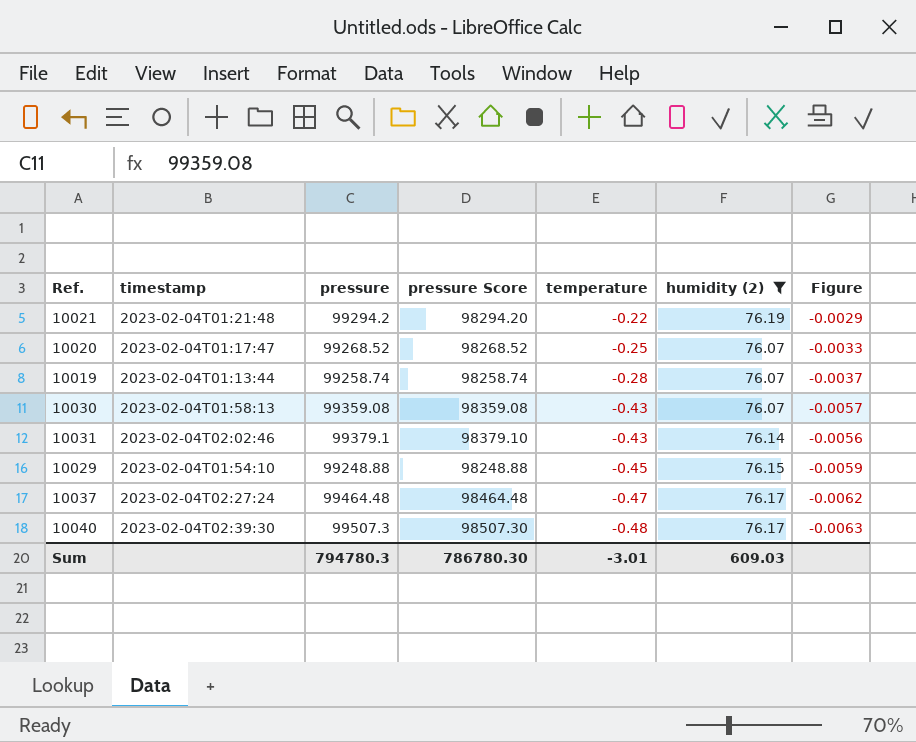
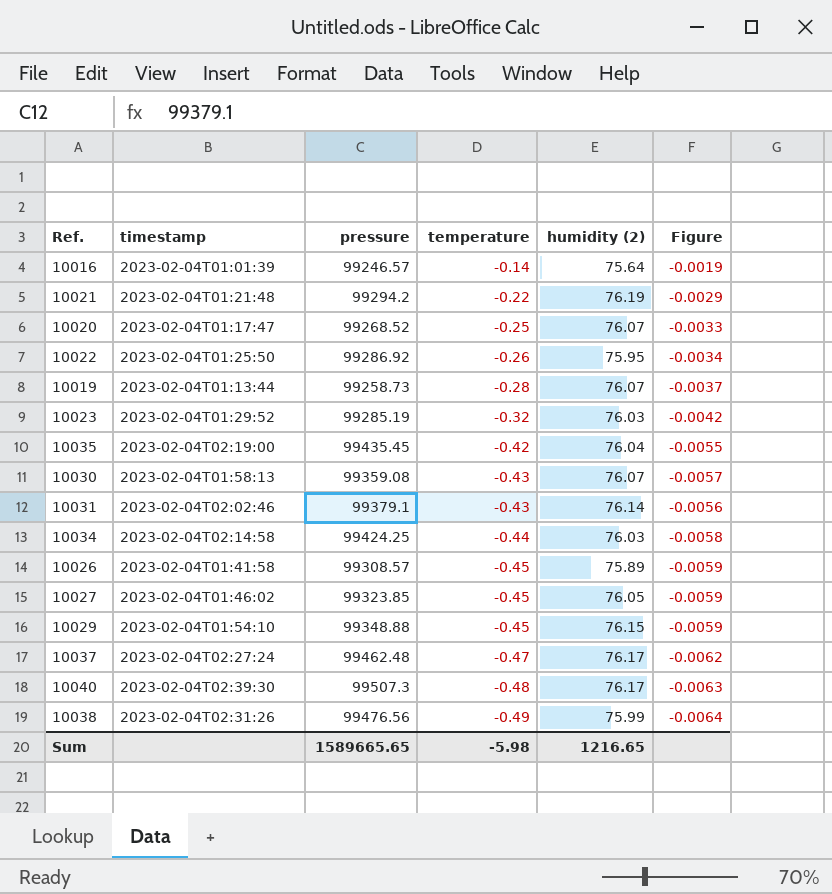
filter: humidity (2) >= 76.07 -> none
column pressure Score | formula: [pressure] - 1000 -> none
10019 | pressure: 99258.74 -> 99258.73
10029 | pressure: 99248.88 -> 99348.88
10037 | pressure: 99464.48 -> 99462.48
Sum | pressure: 794780.3 -> 1589665.65
Sum | temperature: -3.01 -> -5.98
Sum | humidity (2): 609.03 -> 1216.65

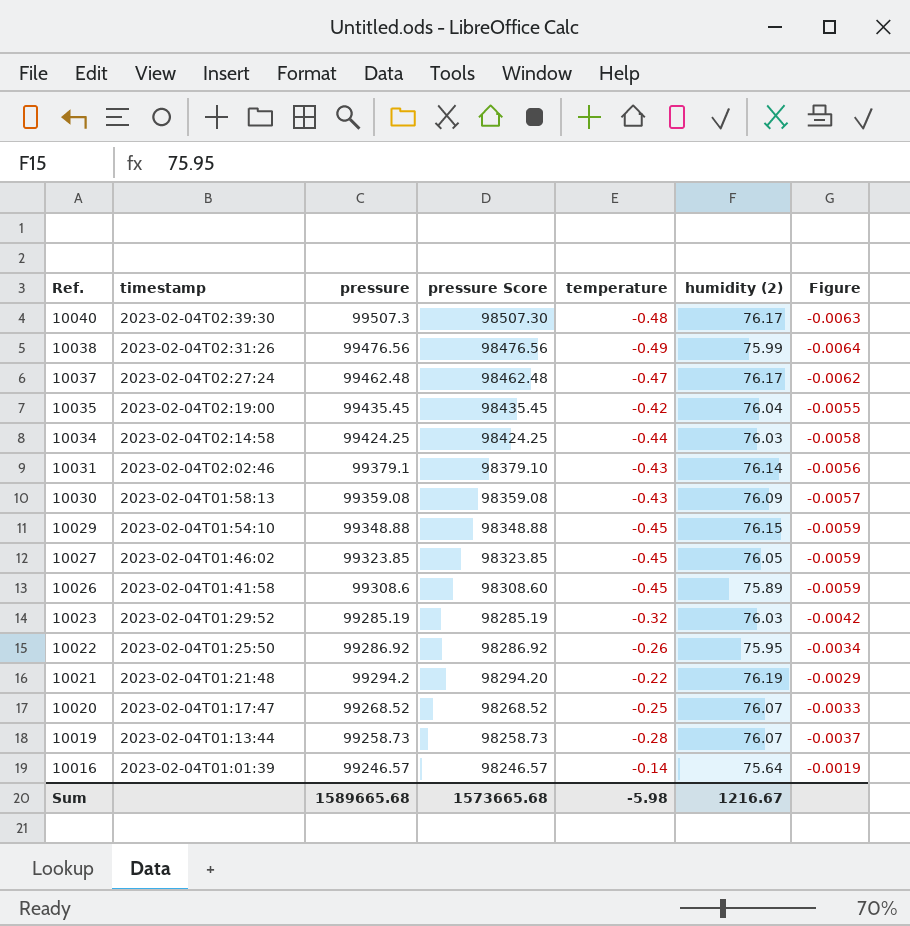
row order: temperature descending -> Ref. descending
column pressure Score | formula: none -> [pressure] - 1000
10030 | humidity (2): 76.07 -> 76.09
10026 | pressure: 99308.57 -> 99308.6
Sum | pressure: 1589665.65 -> 1589665.68
Sum | humidity (2): 1216.65 -> 1216.67

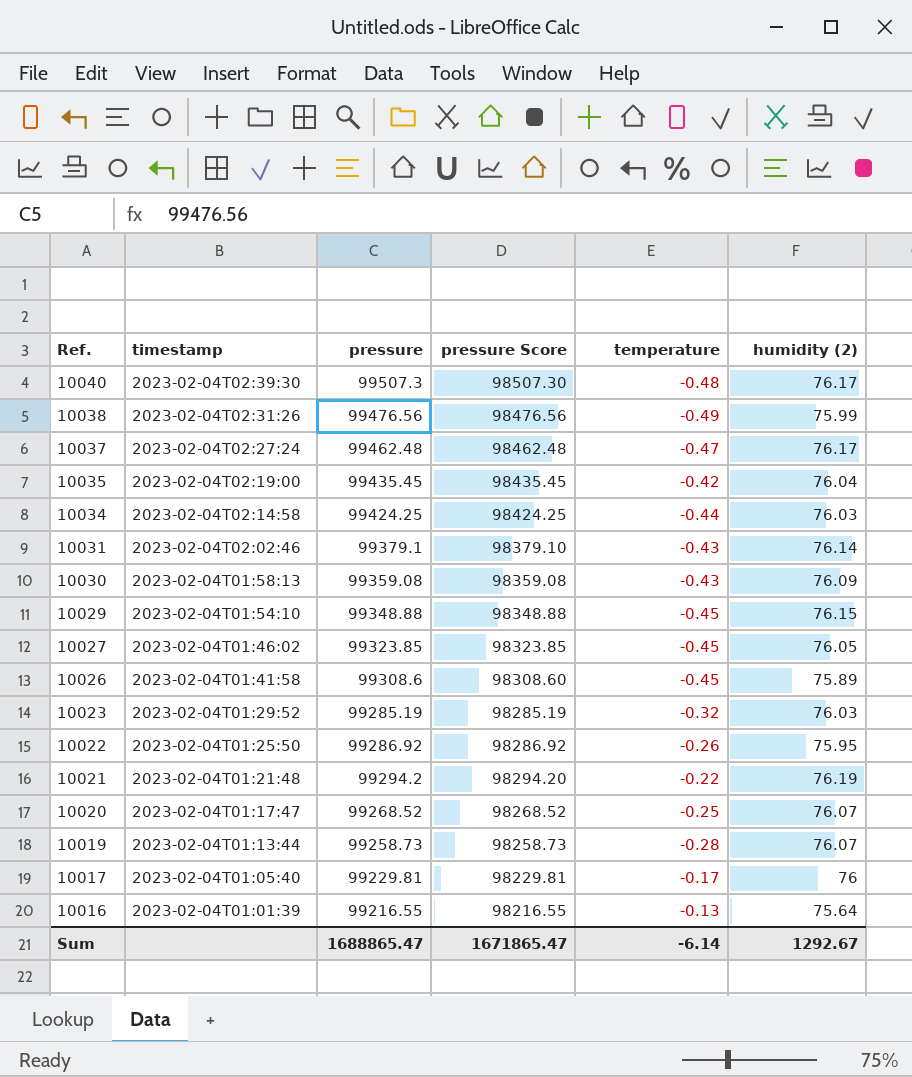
column Figure | formula: [temperature] / [humidity (2)] -> none
row 10017: none -> 2023-02-04T01:05:40 | 99229.81 | 98229.81 | -0.17 | 76
10016 | pressure: 99246.57 -> 99216.55
10016 | pressure Score: 98246.57 -> 98216.55
10016 | temperature: -0.14 -> -0.13
Sum | pressure: 1589665.68 -> 1688865.47
Sum | pressure Score: 1573665.68 -> 1671865.47
Sum | temperature: -5.98 -> -6.14
Sum | humidity (2): 1216.67 -> 1292.67

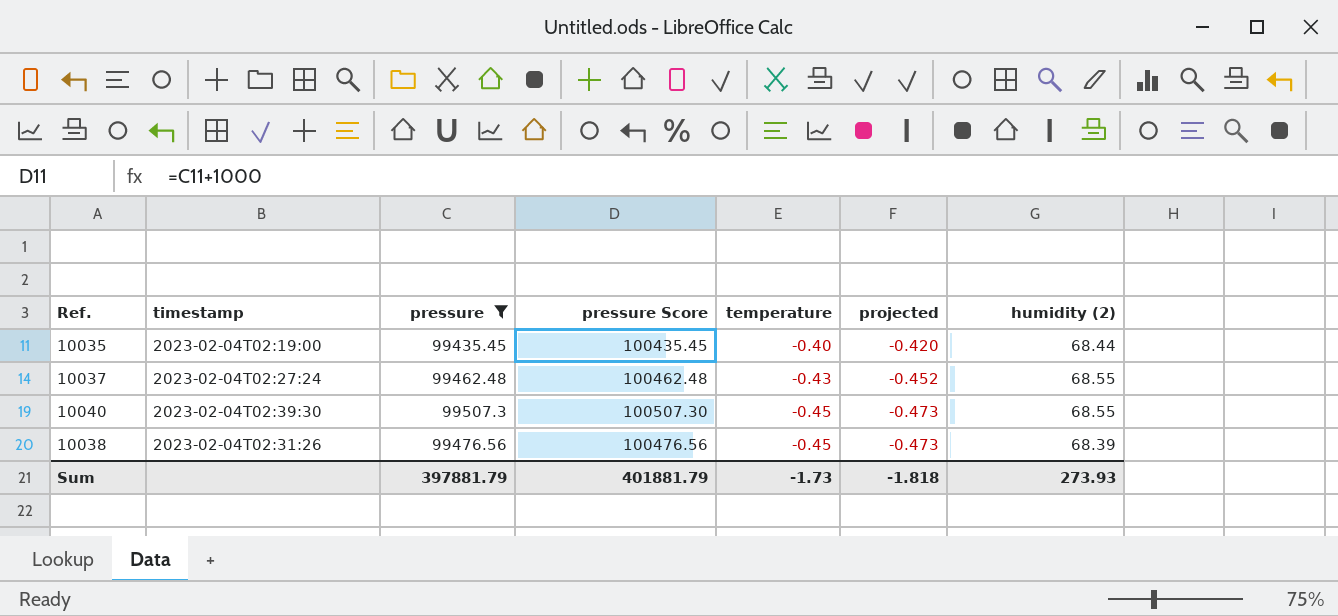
filter: none -> pressure >= 99435.45
row order: Ref. descending -> temperature descending
column pressure Score | formula: [pressure] - 1000 -> [pressure] + 1000
column projected | formula: none -> [temperature] * 1.05
10035 | temperature: -0.42 -> -0.40
10035 | humidity (2): 76.04 -> 68.44
10037 | temperature: -0.47 -> -0.43
10037 | humidity (2): 76.17 -> 68.55
10040 | temperature: -0.48 -> -0.45
10040 | humidity (2): 76.17 -> 68.55
10038 | temperature: -0.49 -> -0.45
10038 | humidity (2): 75.99 -> 68.39
Sum | pressure: 1688865.47 -> 397881.79
Sum | pressure Score: 1671865.47 -> 401881.79
Sum | temperature: -6.14 -> -1.73
Sum | humidity (2): 1292.67 -> 273.93

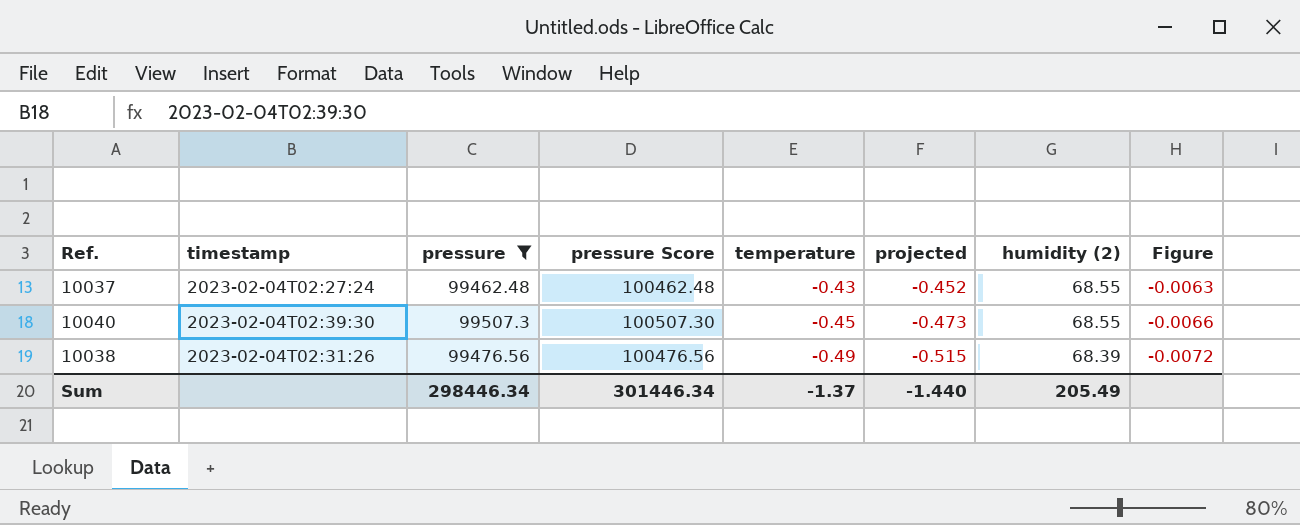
column Figure | formula: none -> [temperature] / [humidity (2)]
row 10035: 2023-02-04T02:19:00 | 99435.45 | 100435.45 | -0.40 | -0.420 | 68.44 -> none
10038 | temperature: -0.45 -> -0.49
10038 | projected: -0.473 -> -0.515
Sum | pressure: 397881.79 -> 298446.34
Sum | pressure Score: 401881.79 -> 301446.34
Sum | temperature: -1.73 -> -1.37
Sum | projected: -1.818 -> -1.440
Sum | humidity (2): 273.93 -> 205.49

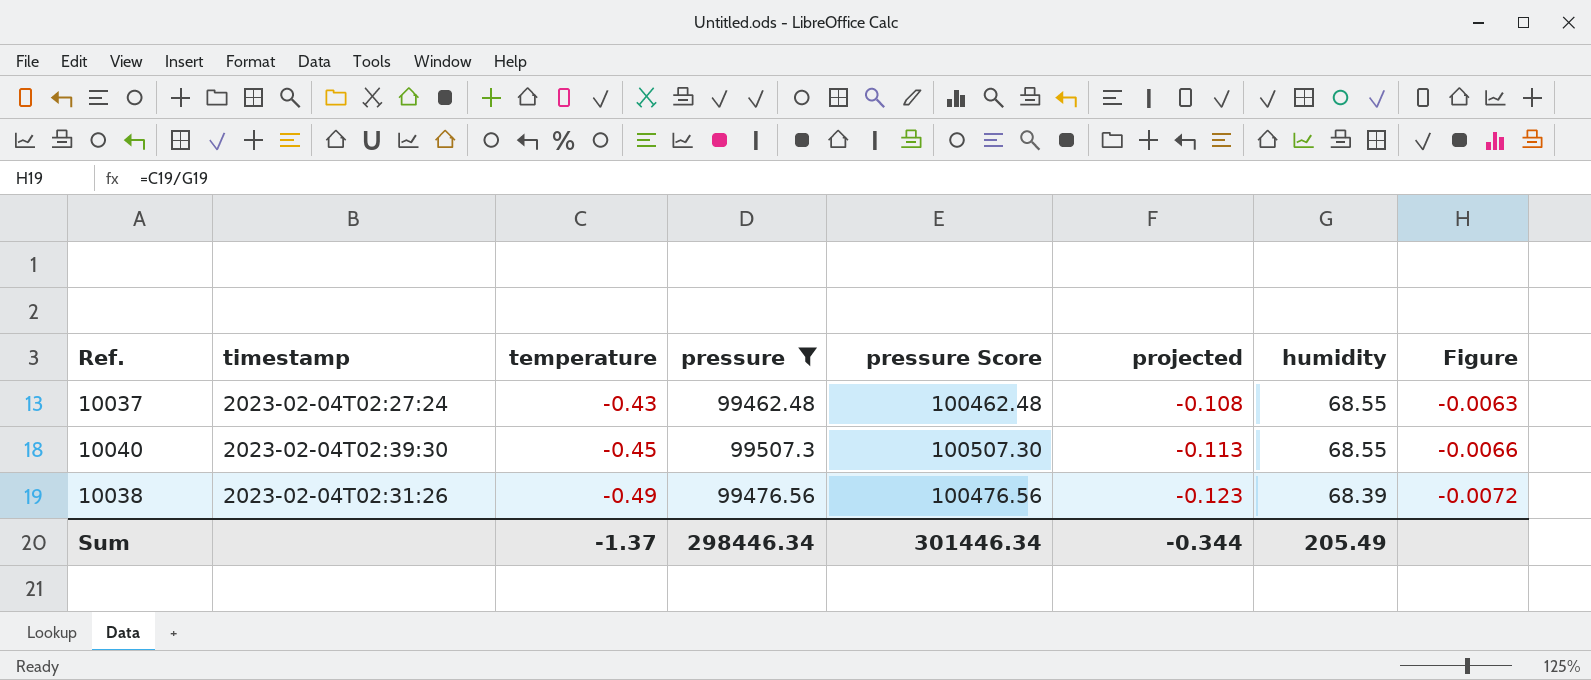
column temperature | position: 5 -> 3
column projected | formula: [temperature] * 1.05 -> [temperature] * 0.25
column name: humidity (2) -> humidity
Sum | projected: -1.440 -> -0.344

